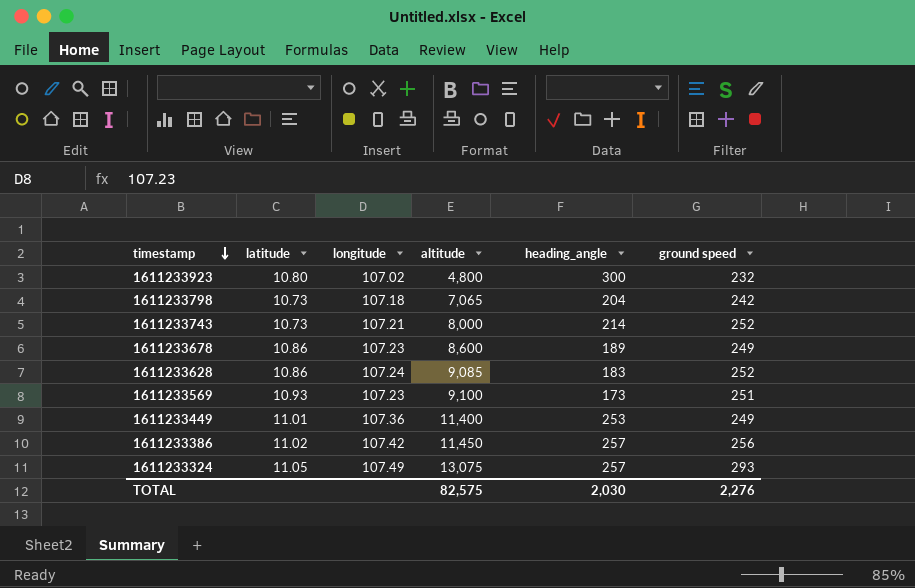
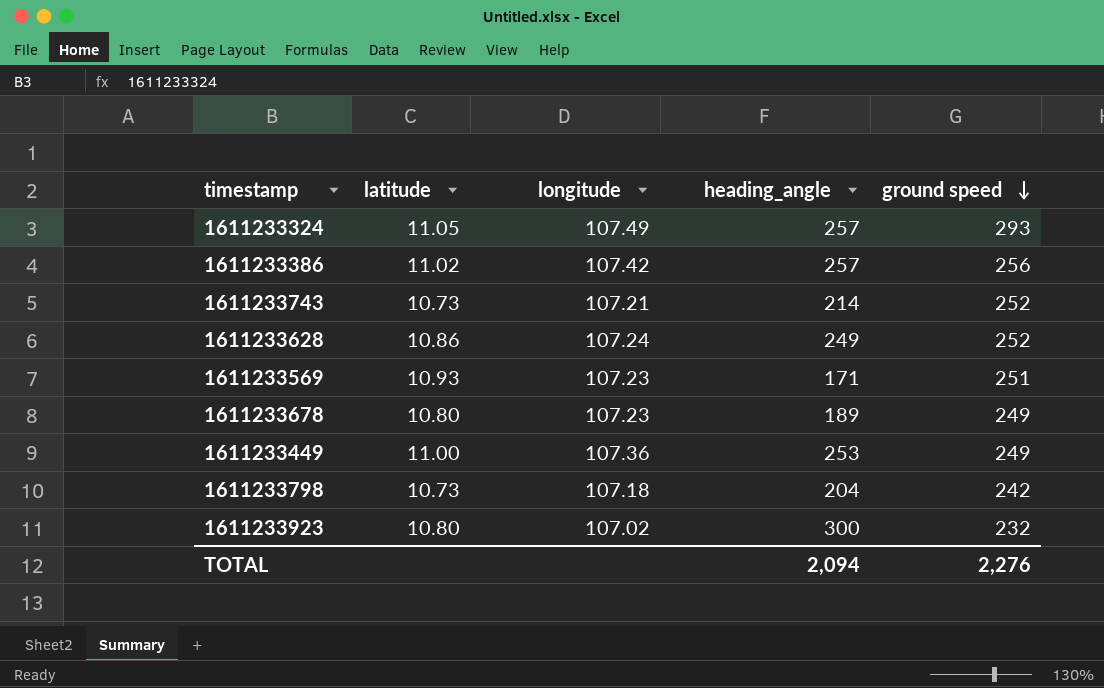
row order: timestamp descending -> ground speed descending
column altitude | position: 4 -> none
1611233628 | heading_angle: 183 -> 249
1611233569 | heading_angle: 173 -> 171
1611233678 | latitude: 10.86 -> 10.80
1611233449 | latitude: 11.01 -> 11.00
TOTAL | heading_angle: 2,030 -> 2,094

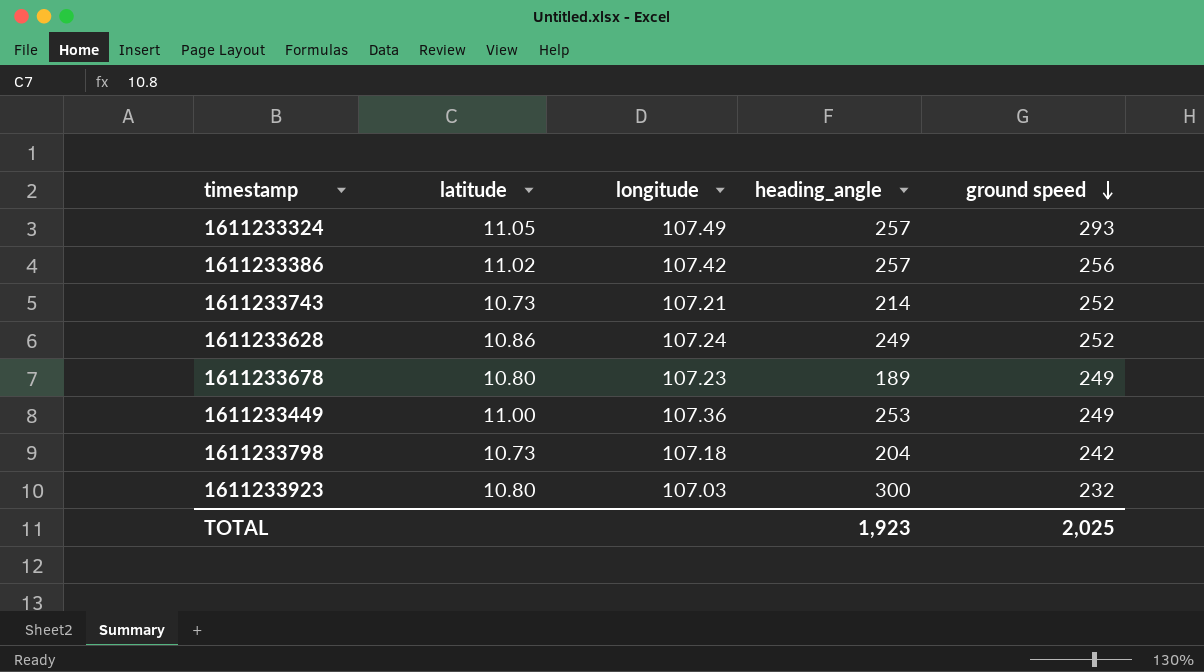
row 1611233569: 10.93 | 107.23 | 171 | 251 -> none
1611233923 | longitude: 107.02 -> 107.03
TOTAL | heading_angle: 2,094 -> 1,923
TOTAL | ground speed: 2,276 -> 2,025

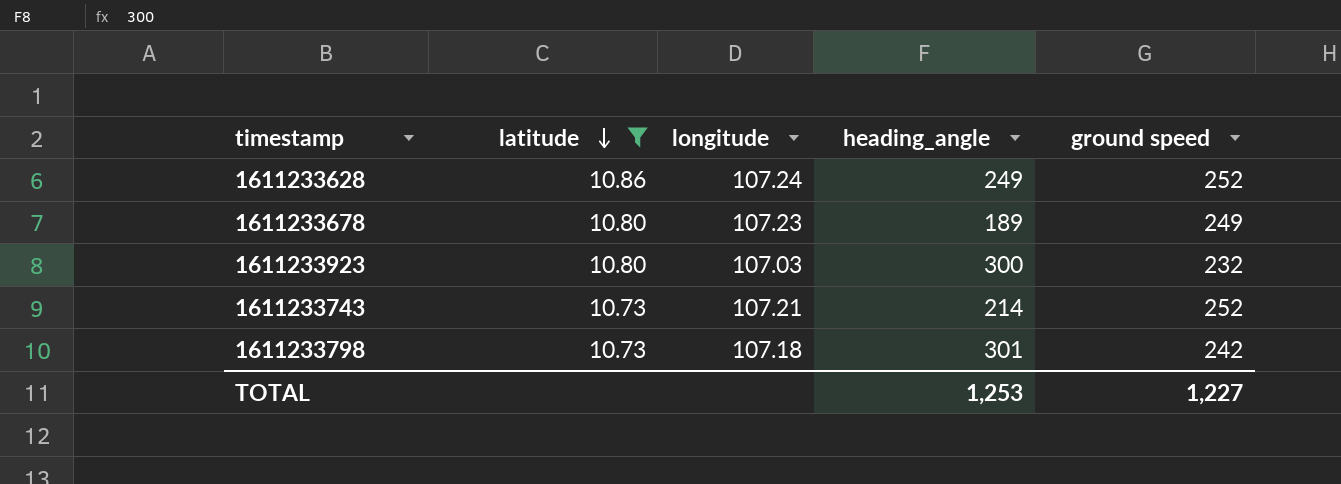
filter: none -> latitude <= 10.86
row order: ground speed descending -> latitude descending
1611233798 | heading_angle: 204 -> 301
TOTAL | heading_angle: 1,923 -> 1,253
TOTAL | ground speed: 2,025 -> 1,227

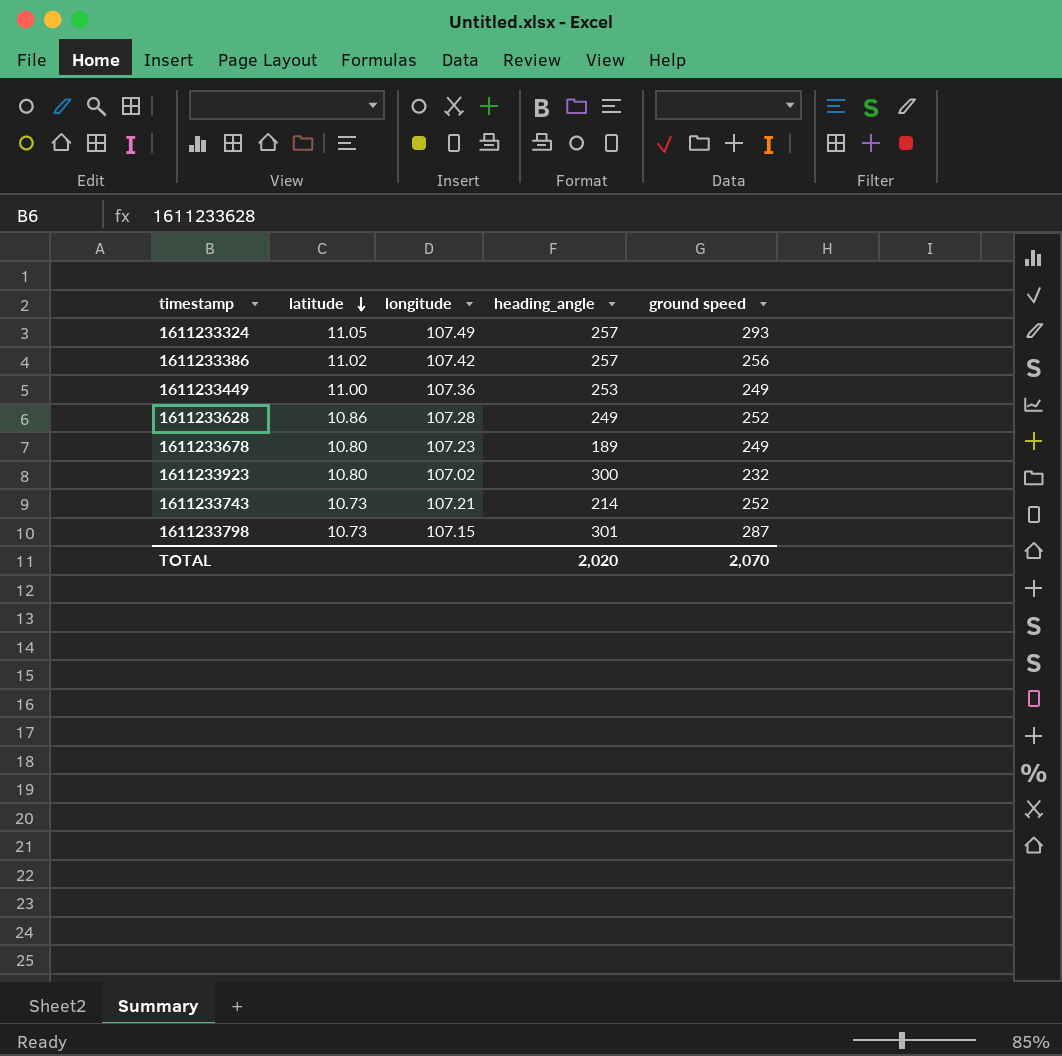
filter: latitude <= 10.86 -> none
1611233628 | longitude: 107.24 -> 107.28
1611233923 | longitude: 107.03 -> 107.02
1611233798 | longitude: 107.18 -> 107.15
1611233798 | ground speed: 242 -> 287
TOTAL | heading_angle: 1,253 -> 2,020
TOTAL | ground speed: 1,227 -> 2,070

